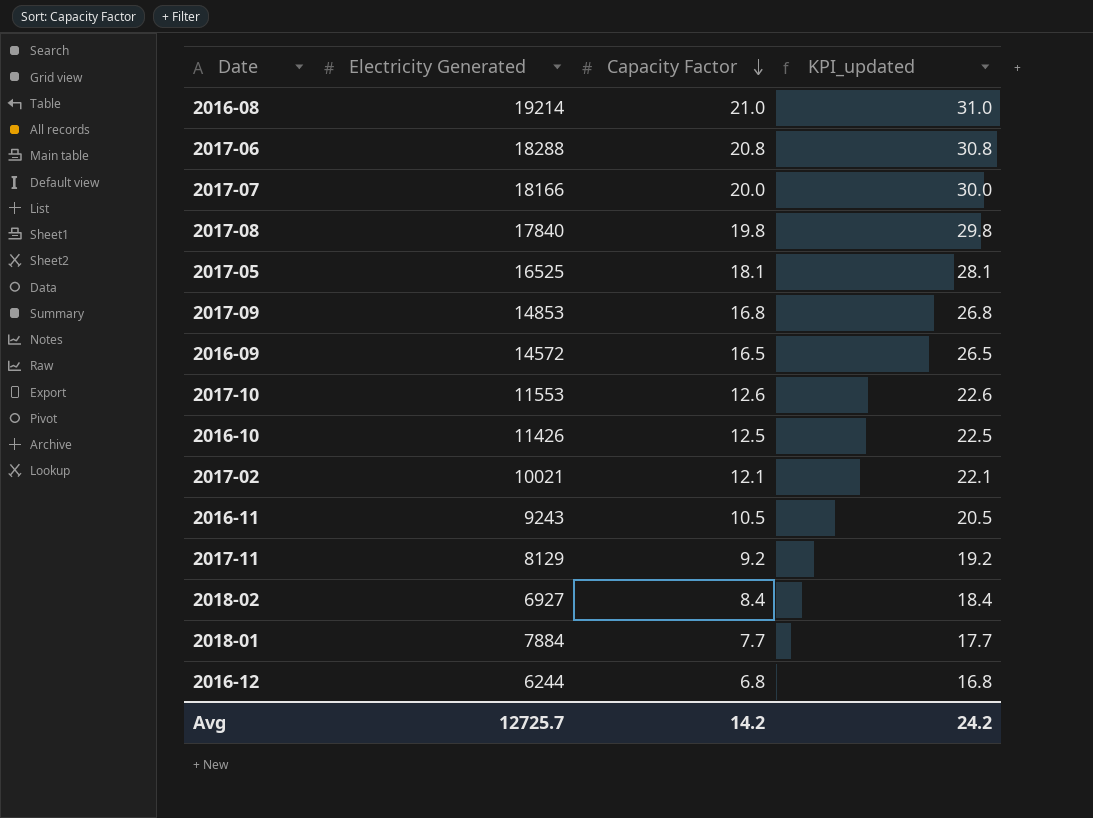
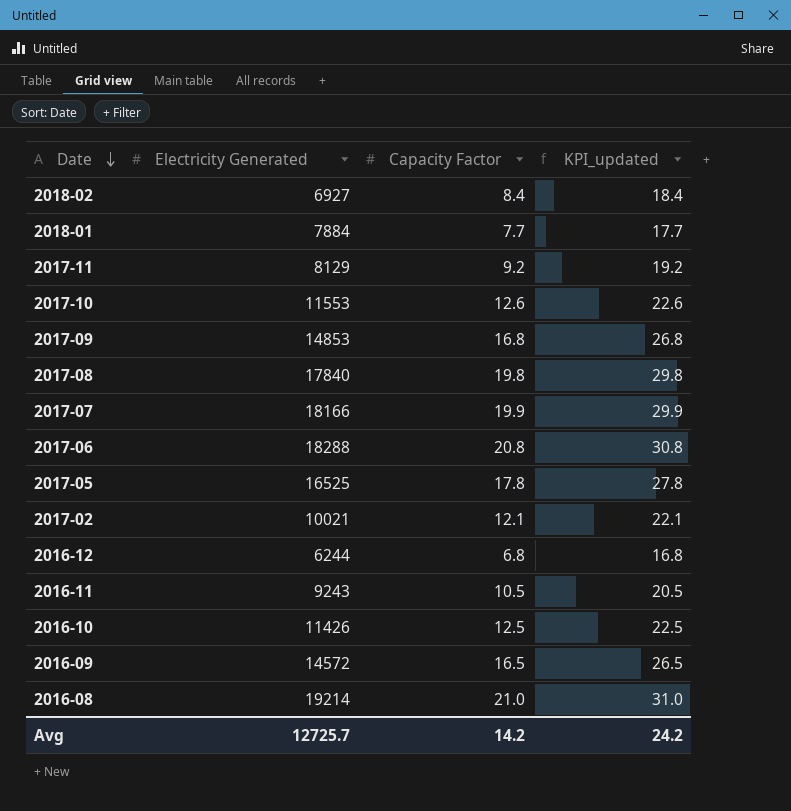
row order: Capacity Factor descending -> Date descending
2017-07 | Capacity Factor: 20.0 -> 19.9
2017-07 | KPI_updated: 30.0 -> 29.9
2017-05 | Capacity Factor: 18.1 -> 17.8
2017-05 | KPI_updated: 28.1 -> 27.8

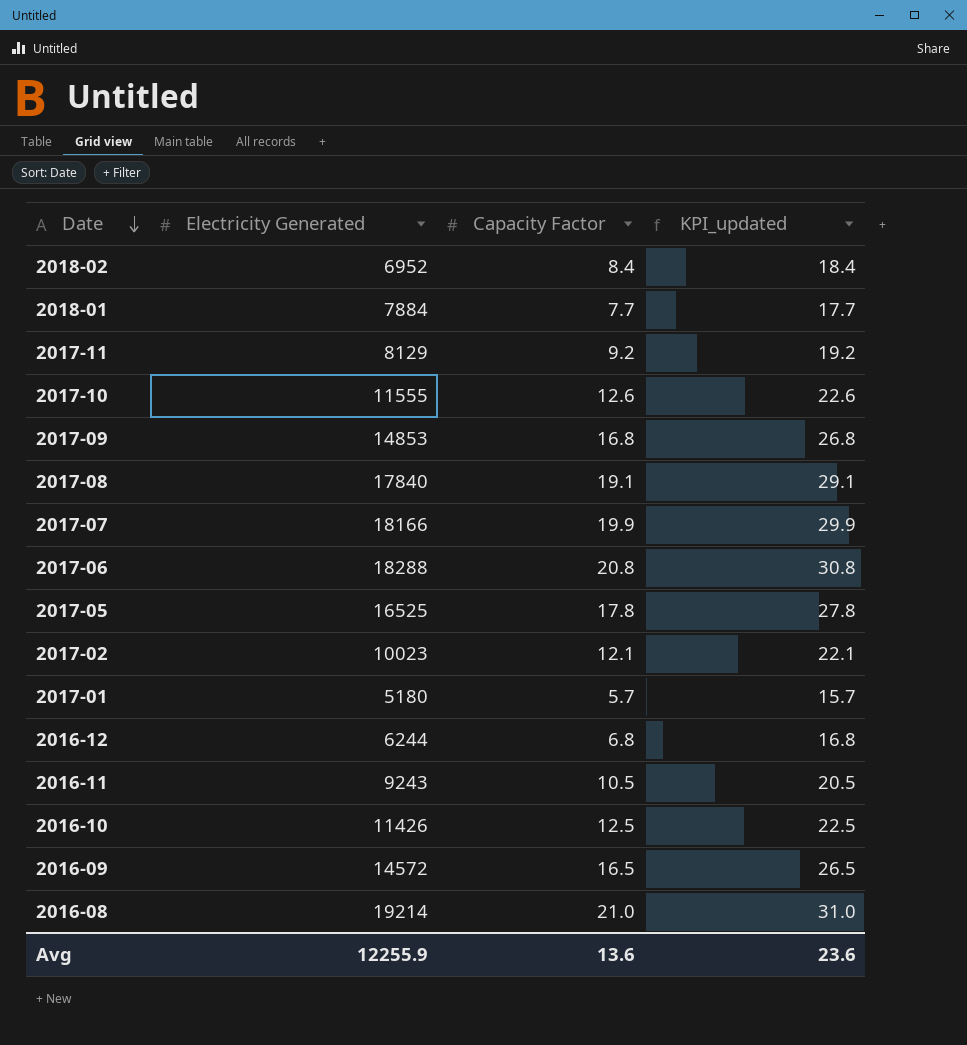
2018-02 | Electricity Generated: 6927 -> 6952
2017-10 | Electricity Generated: 11553 -> 11555
2017-08 | Capacity Factor: 19.8 -> 19.1
2017-08 | KPI_updated: 29.8 -> 29.1
2017-02 | Electricity Generated: 10021 -> 10023
row 2017-01: none -> 5180 | 5.7 | 15.7
Avg | Electricity Generated: 12725.7 -> 12255.9
Avg | Capacity Factor: 14.2 -> 13.6
Avg | KPI_updated: 24.2 -> 23.6

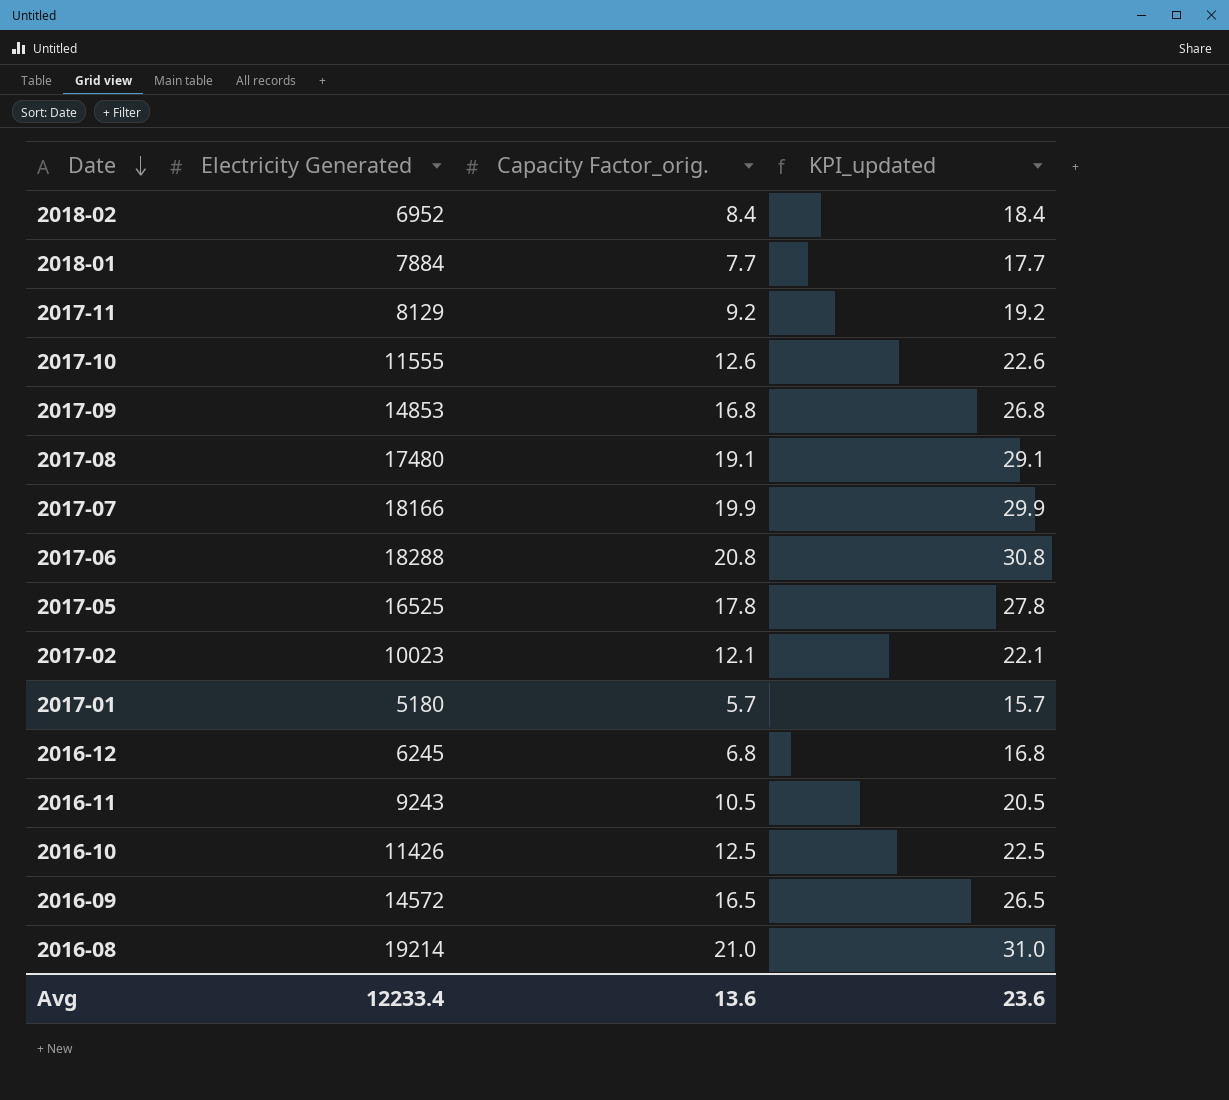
column name: Capacity Factor -> Capacity Factor_orig.
2017-08 | Electricity Generated: 17840 -> 17480
2016-12 | Electricity Generated: 6244 -> 6245
Avg | Electricity Generated: 12255.9 -> 12233.4

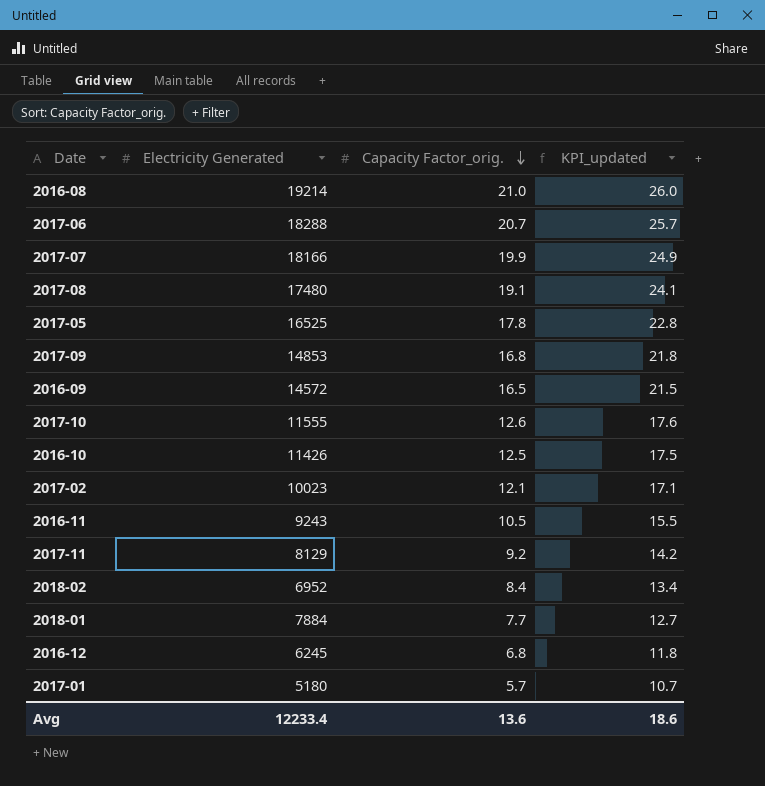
row order: Date descending -> Capacity Factor_orig. descending
column KPI_updated | formula: [Capacity Factor_orig.] + 10 -> [Capacity Factor_orig.] + 5
2017-06 | Capacity Factor_orig.: 20.8 -> 20.7
Avg | KPI_updated: 23.6 -> 18.6

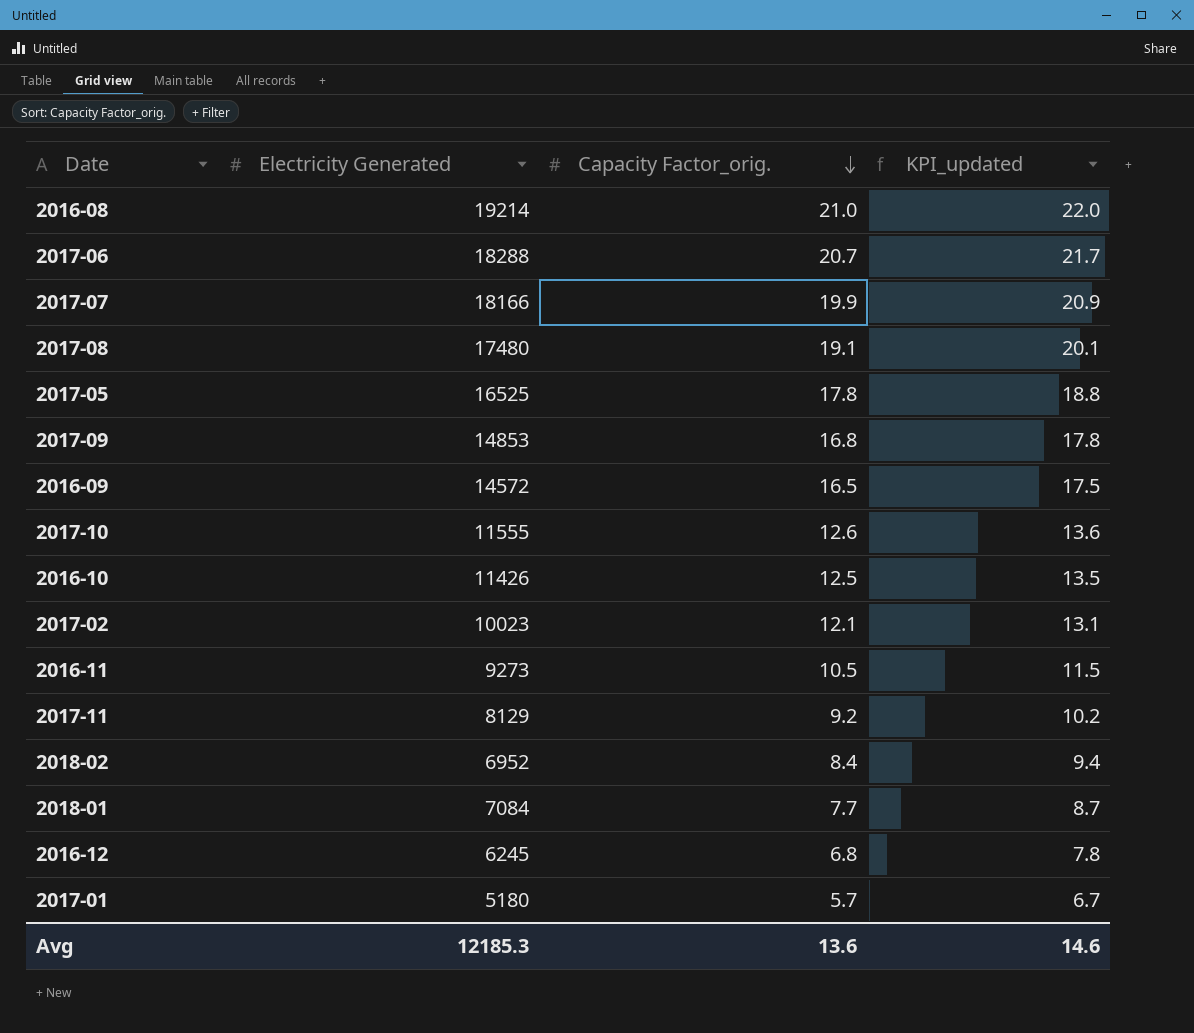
column KPI_updated | formula: [Capacity Factor_orig.] + 5 -> [Capacity Factor_orig.] + 1
2016-11 | Electricity Generated: 9243 -> 9273
2018-01 | Electricity Generated: 7884 -> 7084
Avg | Electricity Generated: 12233.4 -> 12185.3
Avg | KPI_updated: 18.6 -> 14.6

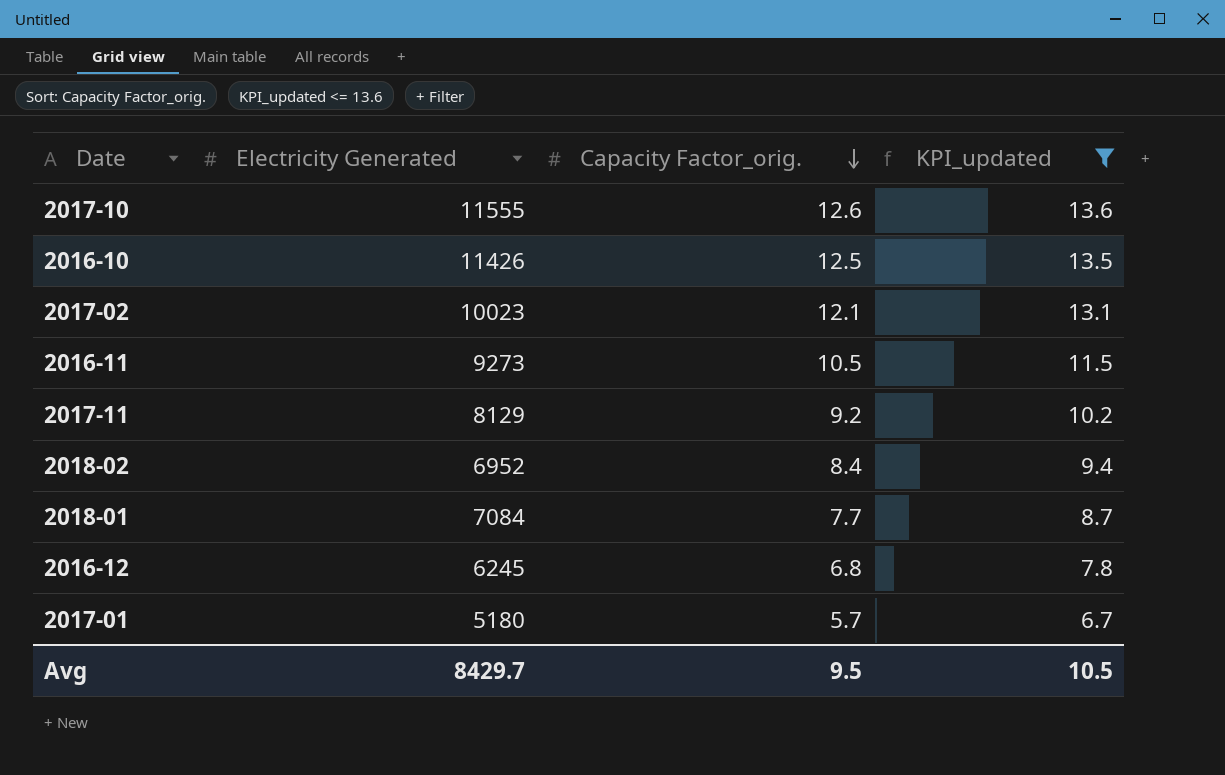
filter: none -> KPI_updated <= 13.6
Avg | Electricity Generated: 12185.3 -> 8429.7
Avg | Capacity Factor_orig.: 13.6 -> 9.5
Avg | KPI_updated: 14.6 -> 10.5

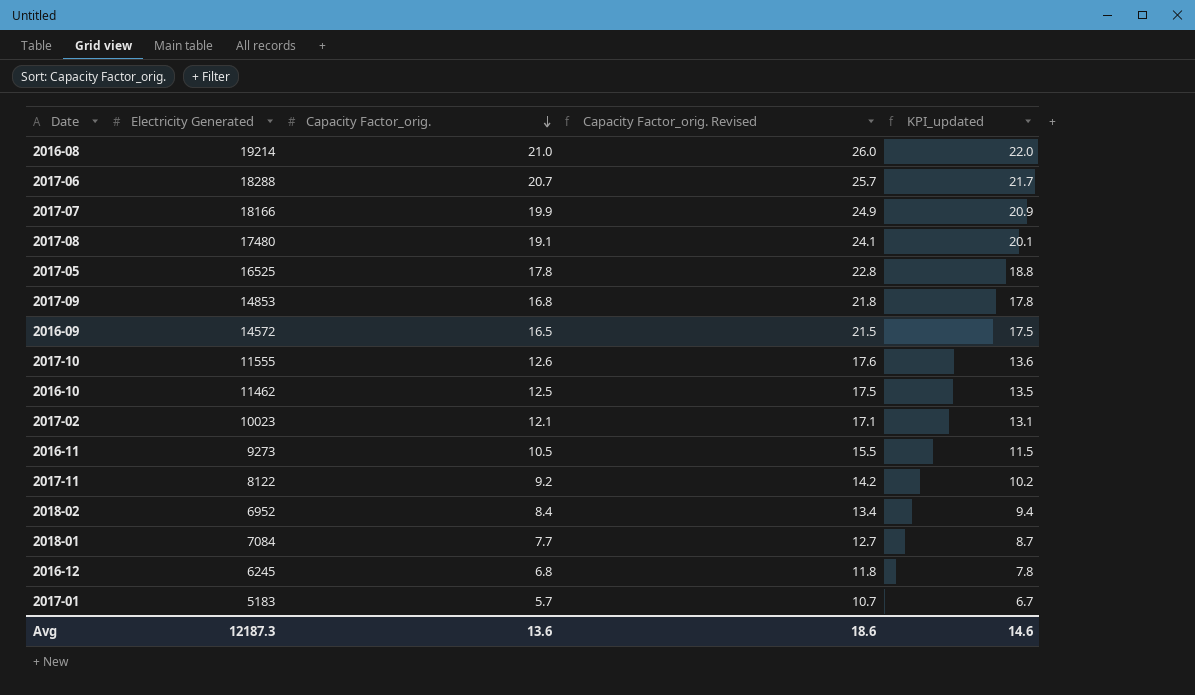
filter: KPI_updated <= 13.6 -> none
column Capacity Factor_orig. Revised | formula: none -> [Capacity Factor_orig.] + 5
2016-10 | Electricity Generated: 11426 -> 11462
2017-11 | Electricity Generated: 8129 -> 8122
2017-01 | Electricity Generated: 5180 -> 5183
Avg | Electricity Generated: 8429.7 -> 12187.3
Avg | Capacity Factor_orig.: 9.5 -> 13.6
Avg | KPI_updated: 10.5 -> 14.6

